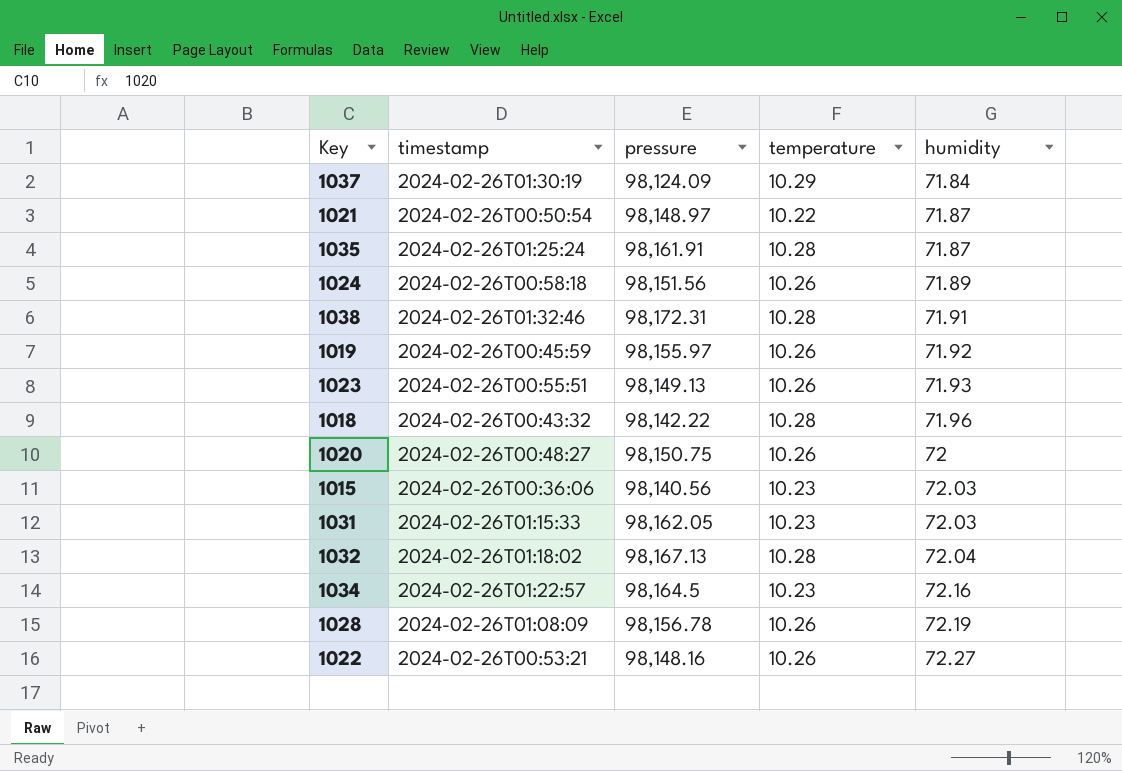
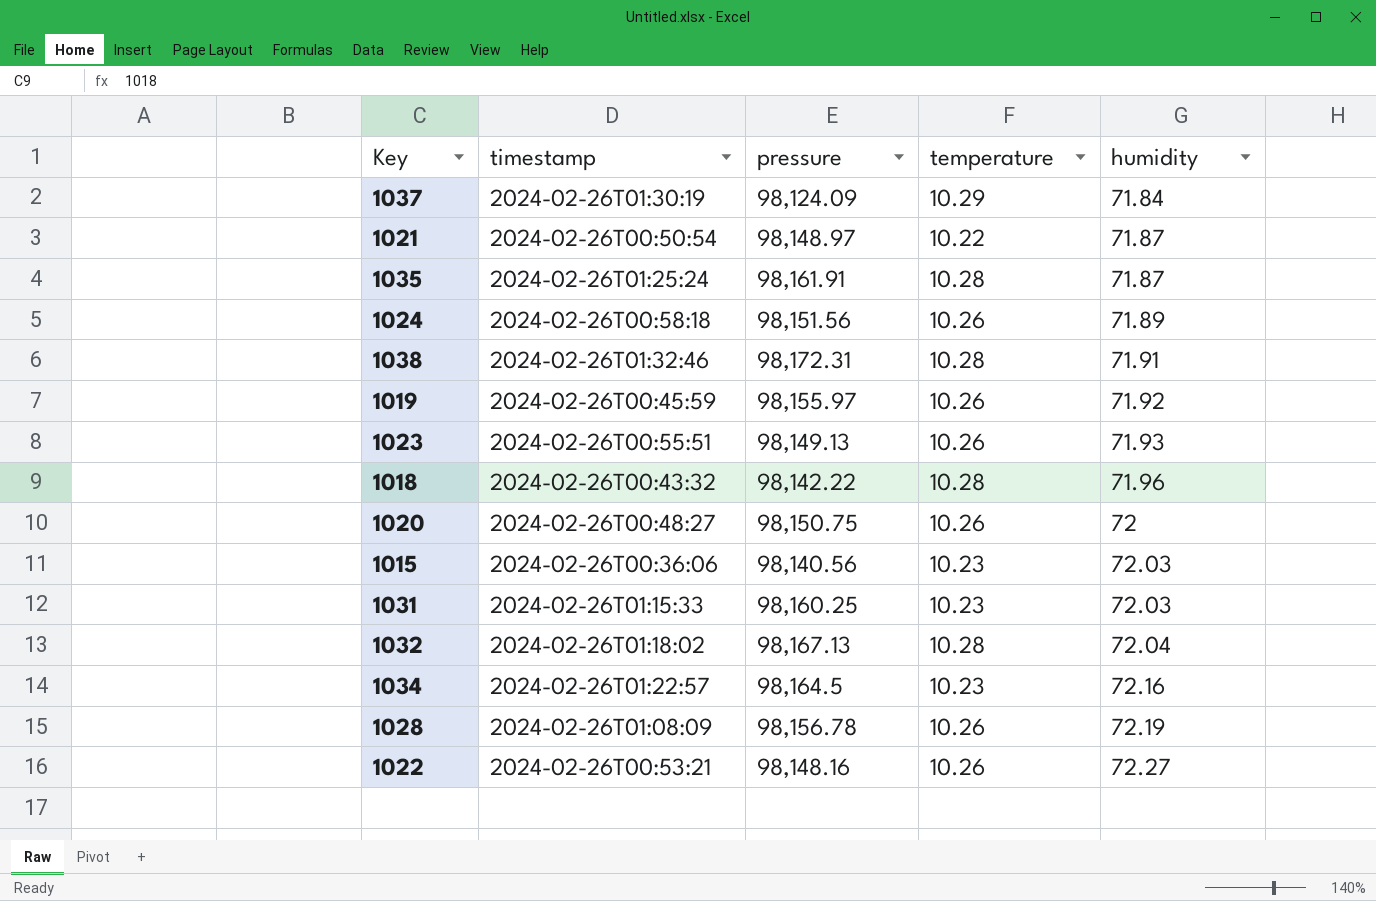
1031 | pressure: 98,162.05 -> 98,160.25

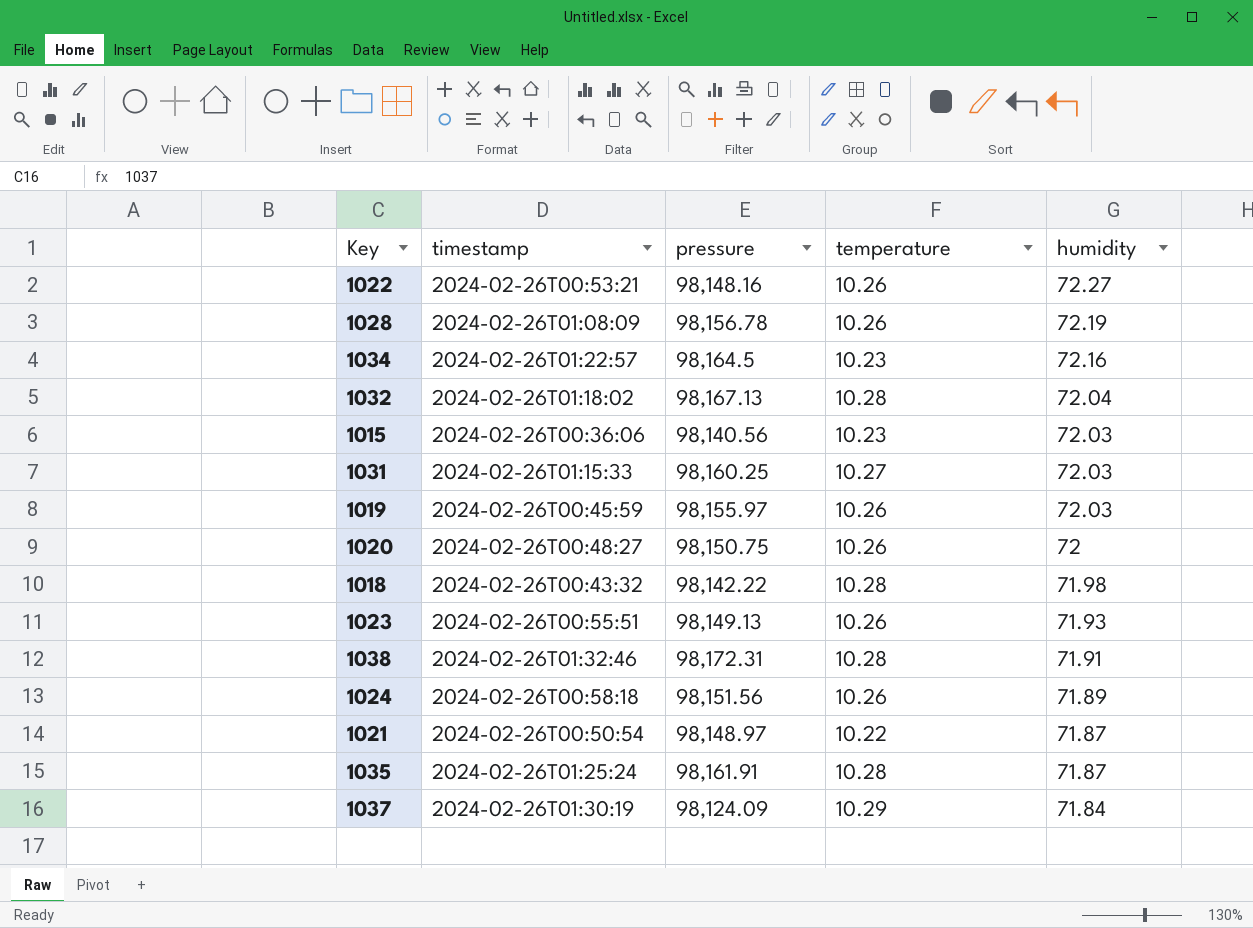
row order: humidity ascending -> humidity descending
1031 | temperature: 10.23 -> 10.27
1019 | humidity: 71.92 -> 72.03
1018 | humidity: 71.96 -> 71.98

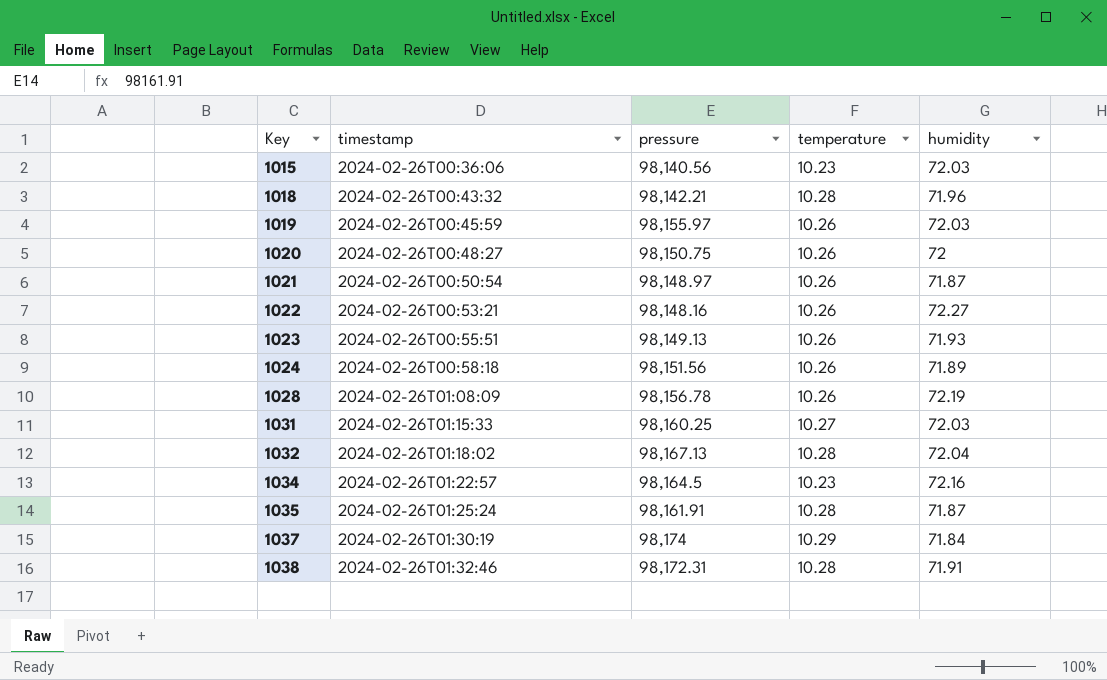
row order: humidity descending -> Key ascending
1018 | pressure: 98,142.22 -> 98,142.21
1018 | humidity: 71.98 -> 71.96
1021 | temperature: 10.22 -> 10.26
1037 | pressure: 98,124.09 -> 98,174

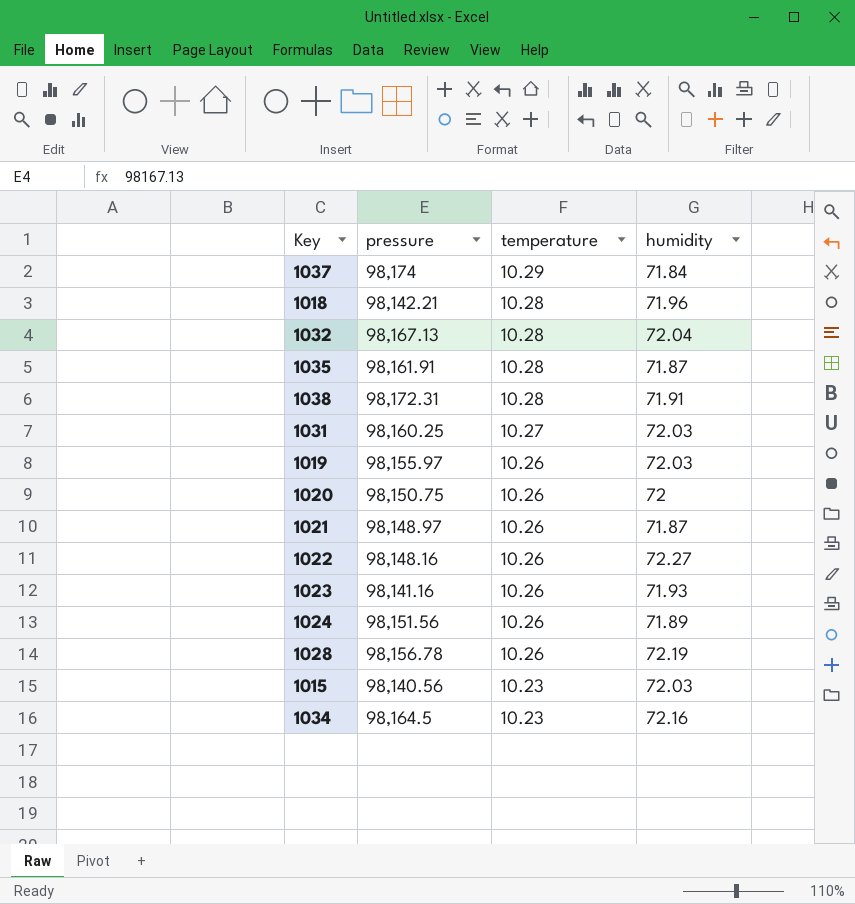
row order: Key ascending -> temperature descending
column timestamp | position: 2 -> none
1023 | pressure: 98,149.13 -> 98,141.16

